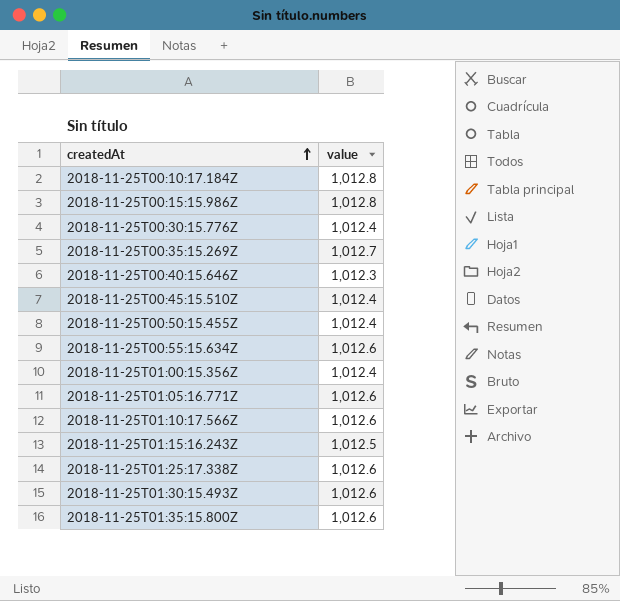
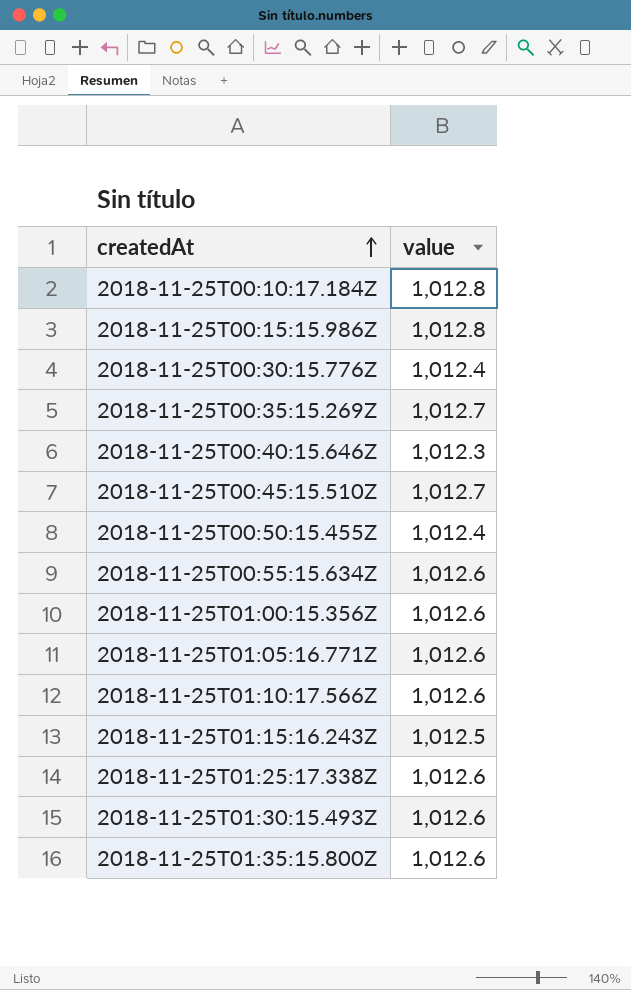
2018-11-25T00:45:15.510Z | value: 1,012.4 -> 1,012.7
2018-11-25T01:00:15.356Z | value: 1,012.4 -> 1,012.6

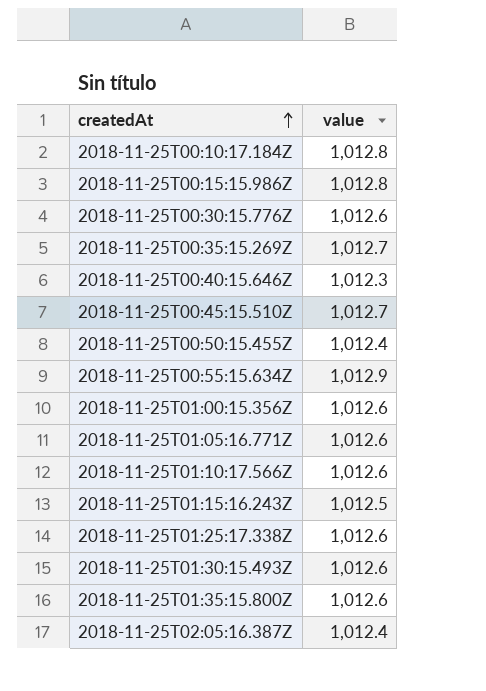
2018-11-25T00:30:15.776Z | value: 1,012.4 -> 1,012.6
2018-11-25T00:55:15.634Z | value: 1,012.6 -> 1,012.9
row 2018-11-25T02:05:16.387Z: none -> 1,012.4

